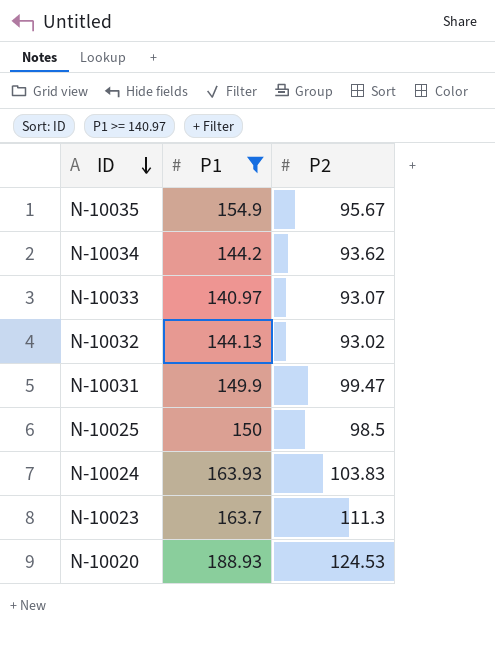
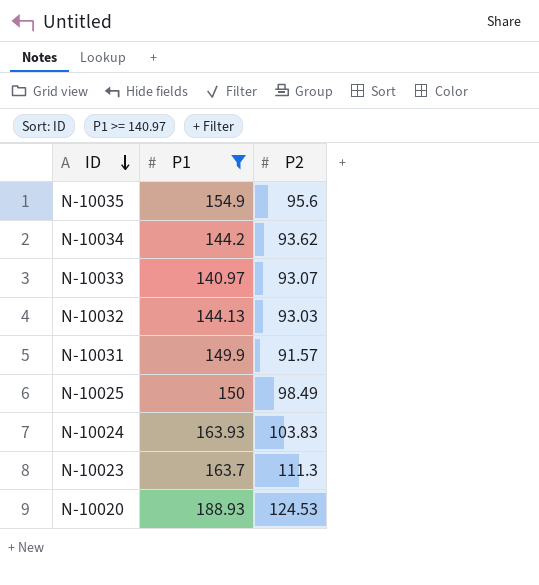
N-10035 | P2: 95.67 -> 95.6
N-10032 | P2: 93.02 -> 93.03
N-10031 | P2: 99.47 -> 91.57
N-10025 | P2: 98.5 -> 98.49

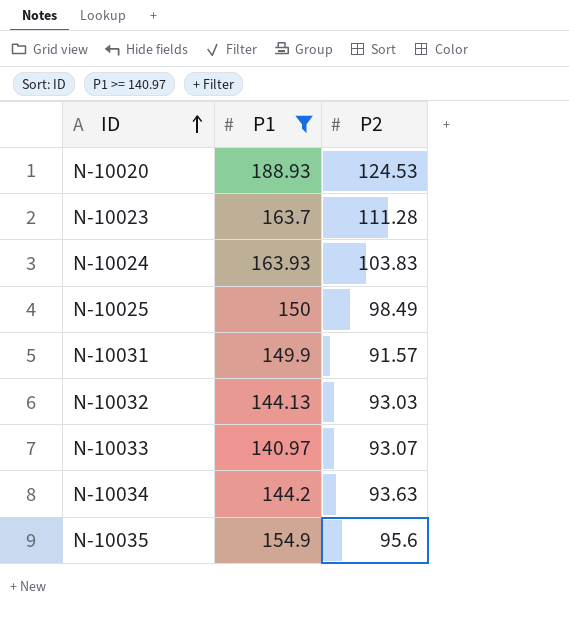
row order: ID descending -> ID ascending
N-10023 | P2: 111.3 -> 111.28
N-10034 | P2: 93.62 -> 93.63

